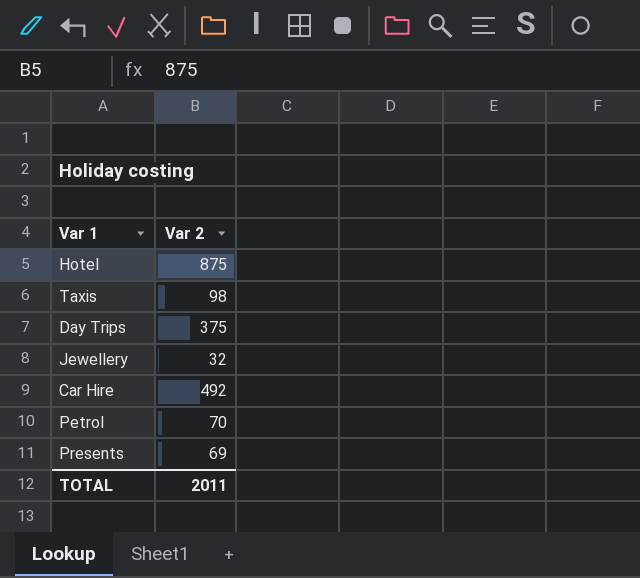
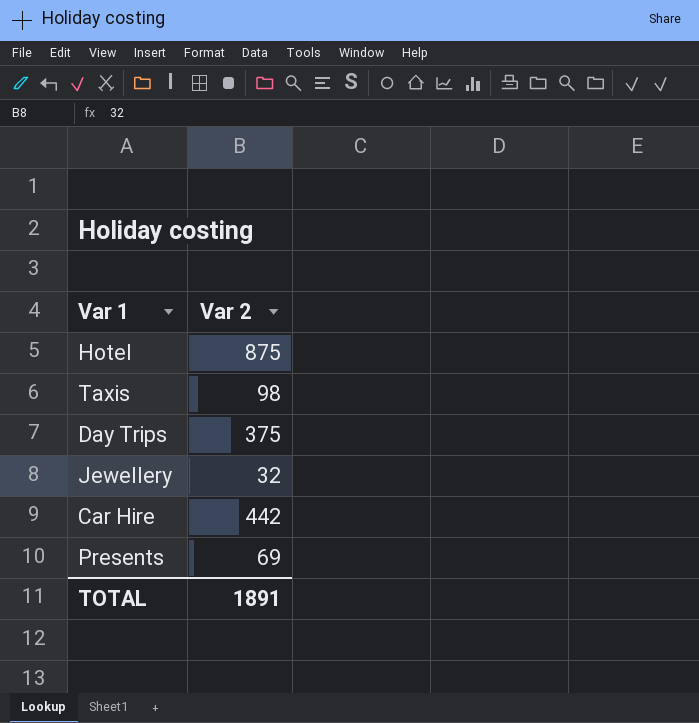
row Petrol: 70 -> none
Car Hire | Var 2: 492 -> 442
TOTAL | Var 2: 2011 -> 1891

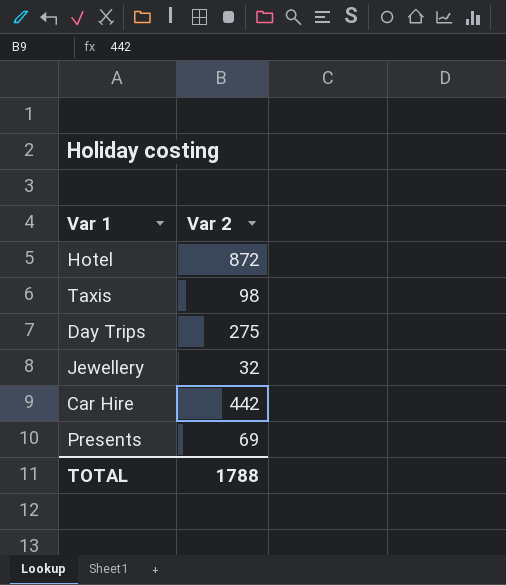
Hotel | Var 2: 875 -> 872
Day Trips | Var 2: 375 -> 275
TOTAL | Var 2: 1891 -> 1788

